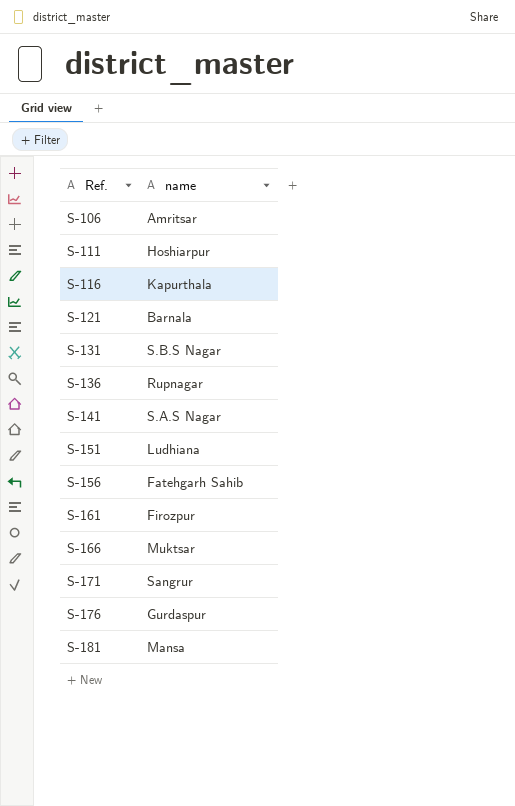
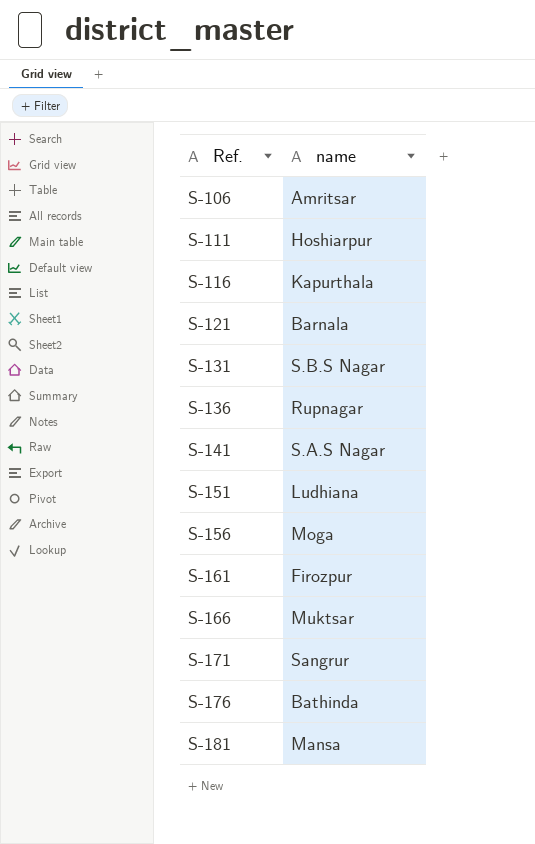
S-156 | name: Fatehgarh Sahib -> Moga
S-176 | name: Gurdaspur -> Bathinda

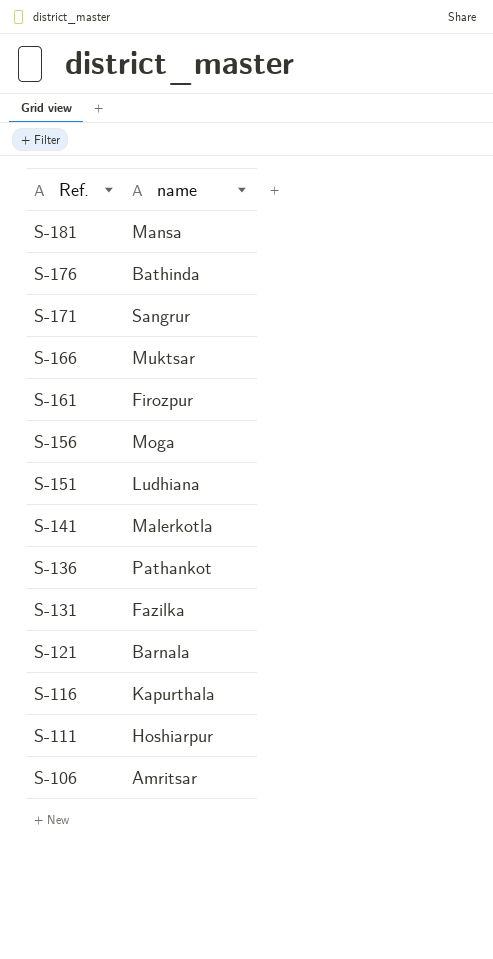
row order: Ref. ascending -> Ref. descending
S-141 | name: S.A.S Nagar -> Malerkotla
S-136 | name: Rupnagar -> Pathankot
S-131 | name: S.B.S Nagar -> Fazilka

